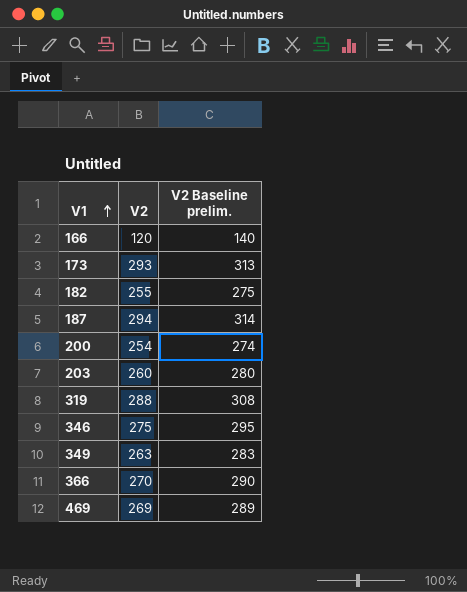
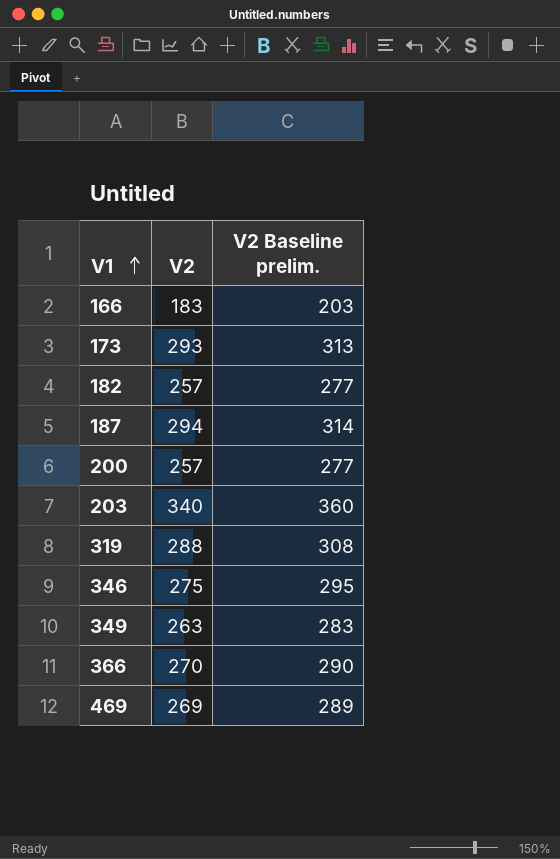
166 | V2: 120 -> 183
166 | V2 Baseline prelim.: 140 -> 203
182 | V2: 255 -> 257
182 | V2 Baseline prelim.: 275 -> 277
200 | V2: 254 -> 257
200 | V2 Baseline prelim.: 274 -> 277
203 | V2: 260 -> 340
203 | V2 Baseline prelim.: 280 -> 360

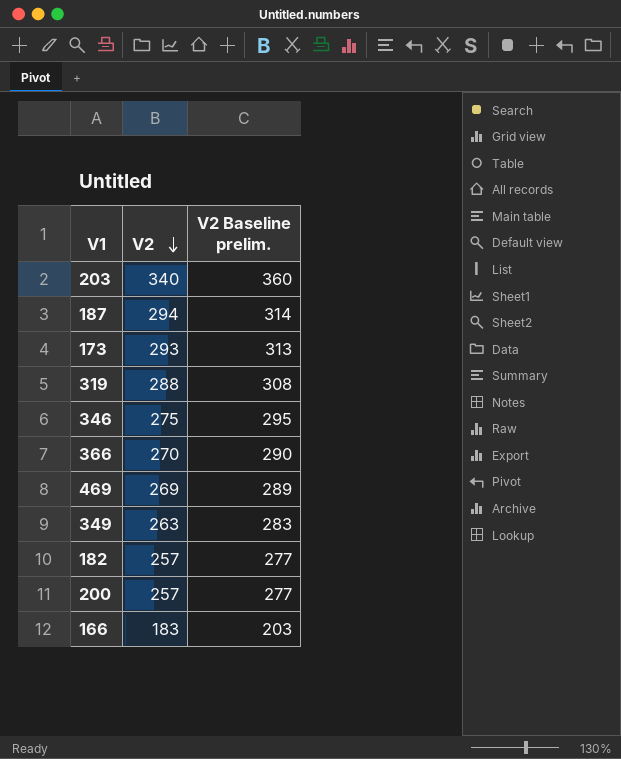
row order: V1 ascending -> V2 descending

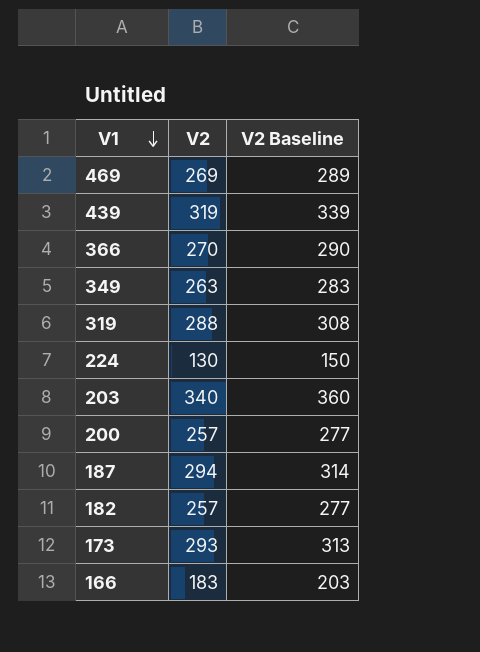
row order: V2 descending -> V1 descending
column name: V2 Baseline prelim. -> V2 Baseline
row 346: 275 | 295 -> none
row 439: none -> 319 | 339
row 224: none -> 130 | 150

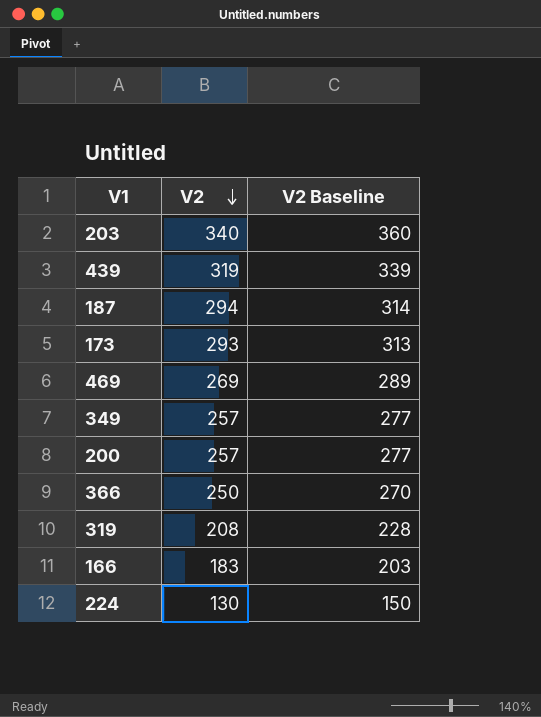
row order: V1 descending -> V2 descending
row 182: 257 | 277 -> none
349 | V2: 263 -> 257
349 | V2 Baseline: 283 -> 277
366 | V2: 270 -> 250
366 | V2 Baseline: 290 -> 270
319 | V2: 288 -> 208
319 | V2 Baseline: 308 -> 228

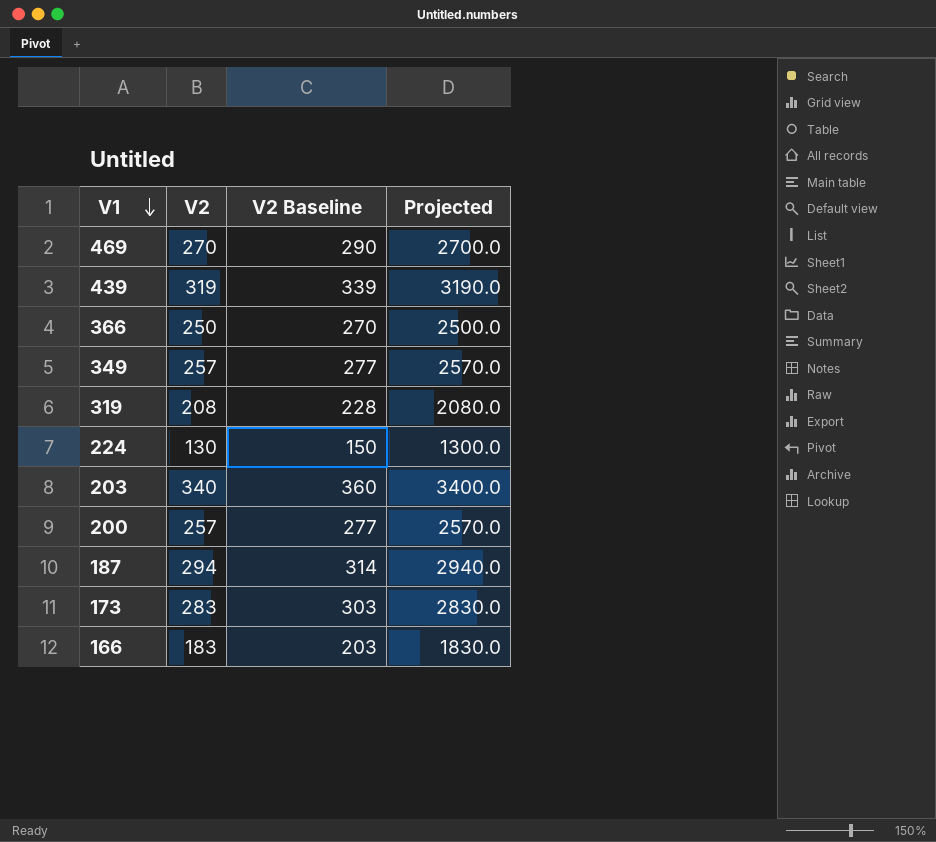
row order: V2 descending -> V1 descending
column Projected | formula: none -> [V2] * 10
469 | V2: 269 -> 270
469 | V2 Baseline: 289 -> 290
173 | V2: 293 -> 283
173 | V2 Baseline: 313 -> 303

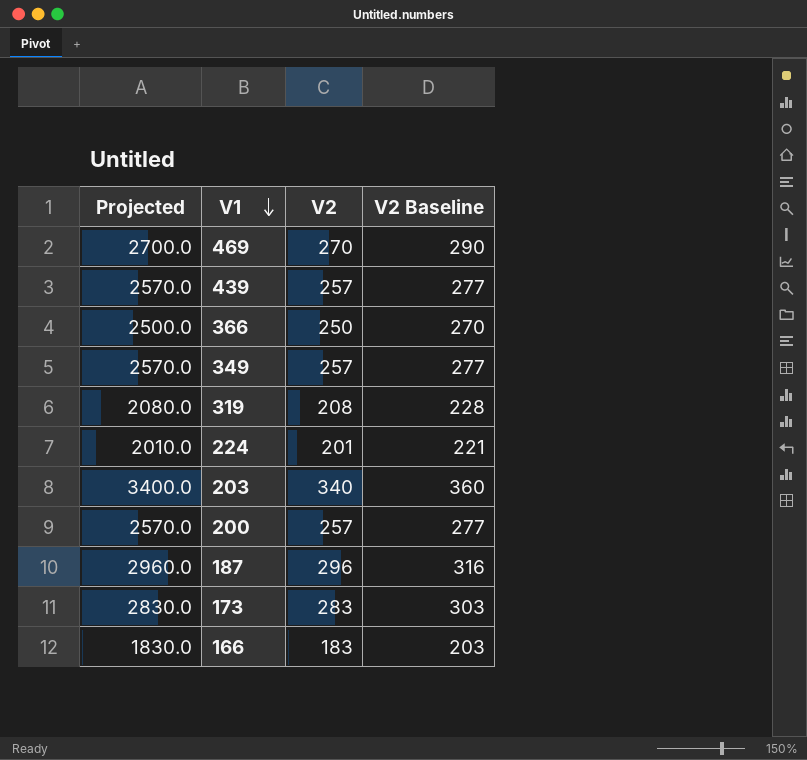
column Projected | position: 4 -> 1
439 | Projected: 3190.0 -> 2570.0
439 | V2: 319 -> 257
439 | V2 Baseline: 339 -> 277
224 | Projected: 1300.0 -> 2010.0
224 | V2: 130 -> 201
224 | V2 Baseline: 150 -> 221
187 | Projected: 2940.0 -> 2960.0
187 | V2: 294 -> 296
187 | V2 Baseline: 314 -> 316

